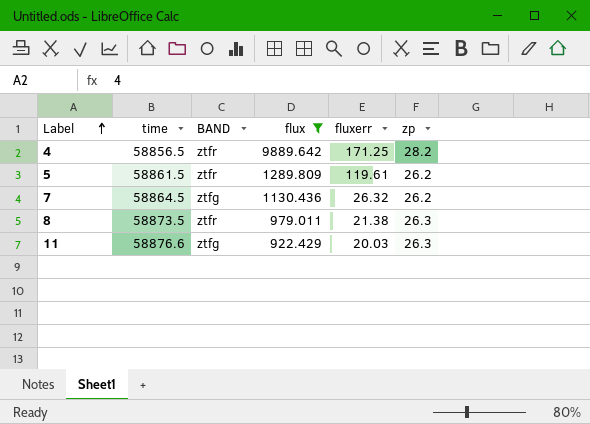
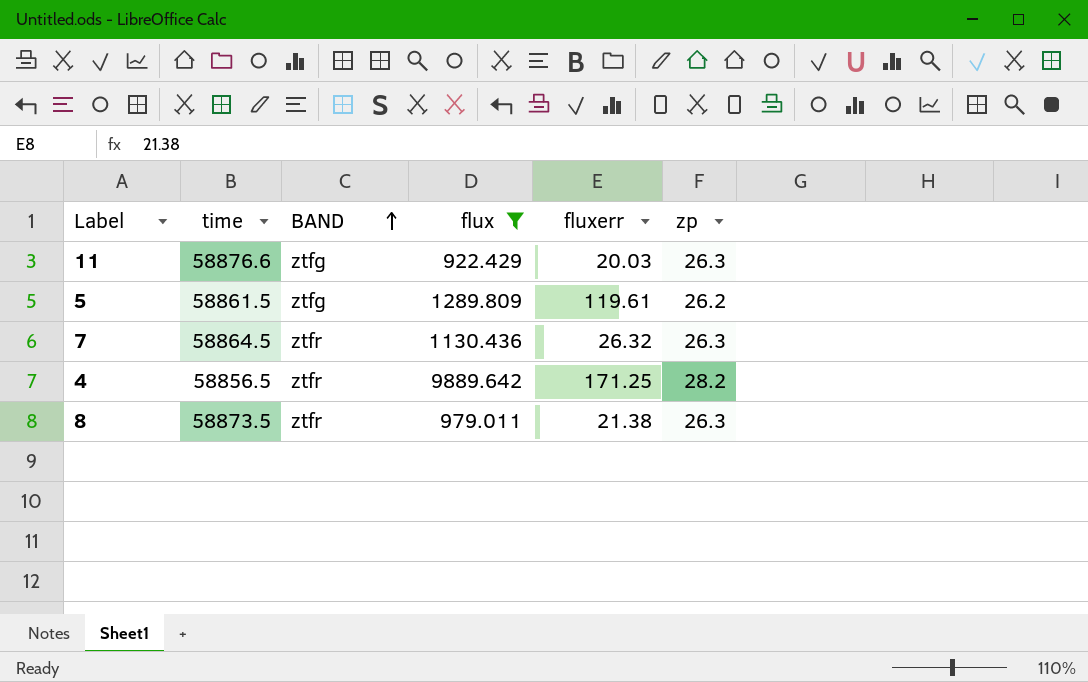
row order: Label ascending -> BAND ascending
5 | BAND: ztfr -> ztfg
7 | BAND: ztfg -> ztfr
7 | zp: 26.2 -> 26.3

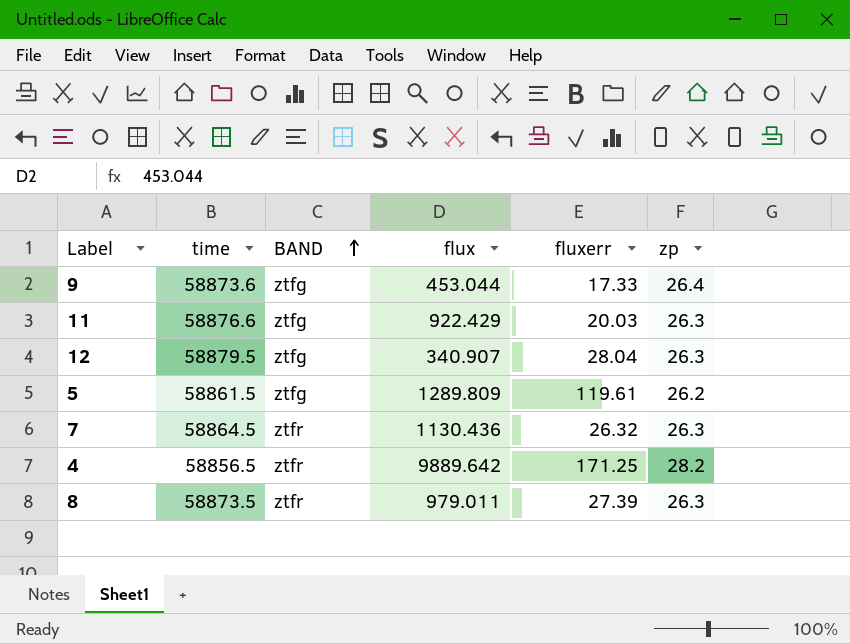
filter: flux >= 922.429 -> none
8 | fluxerr: 21.38 -> 27.39

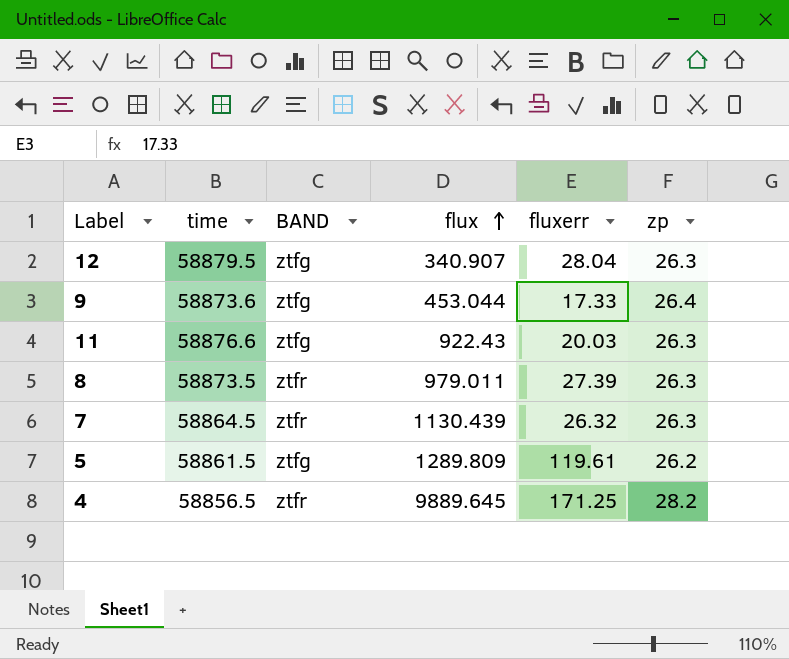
row order: BAND ascending -> flux ascending
11 | flux: 922.429 -> 922.43
7 | flux: 1130.436 -> 1130.439
4 | flux: 9889.642 -> 9889.645

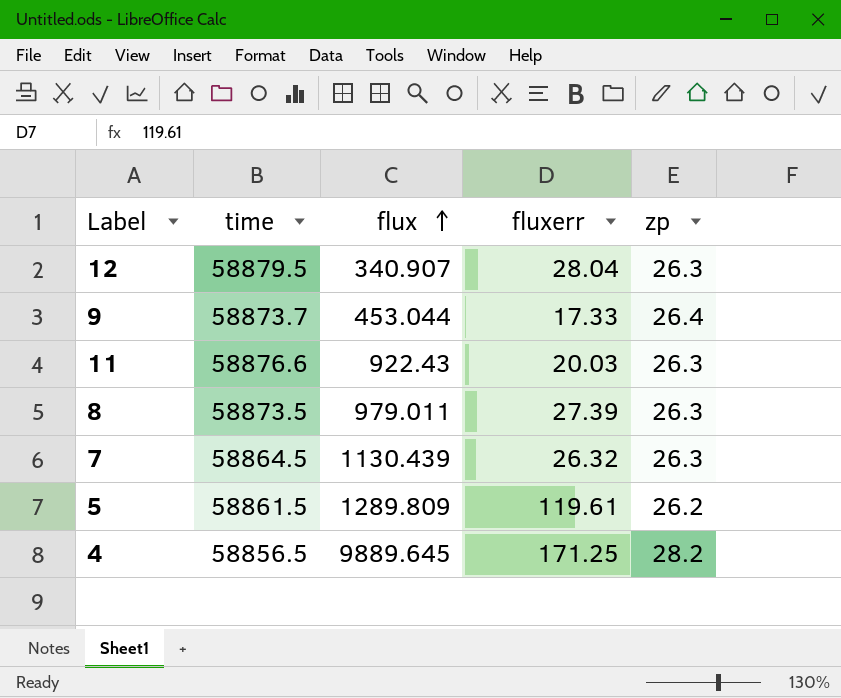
column BAND | position: 3 -> none
9 | time: 58873.6 -> 58873.7

